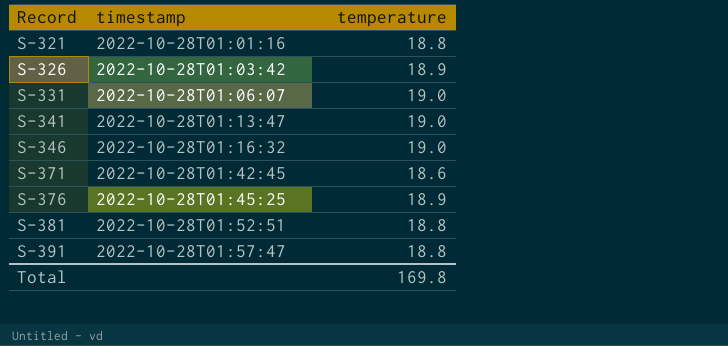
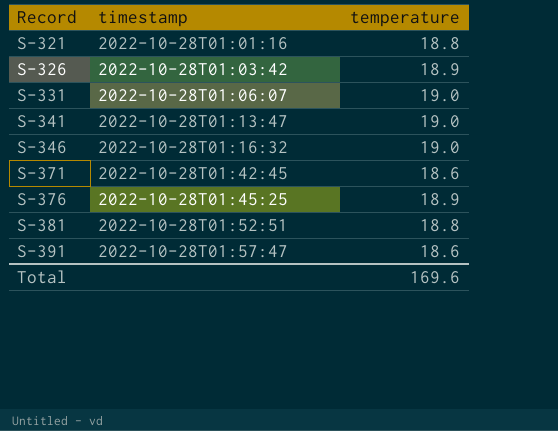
S-391 | temperature: 18.8 -> 18.6
Total | temperature: 169.8 -> 169.6

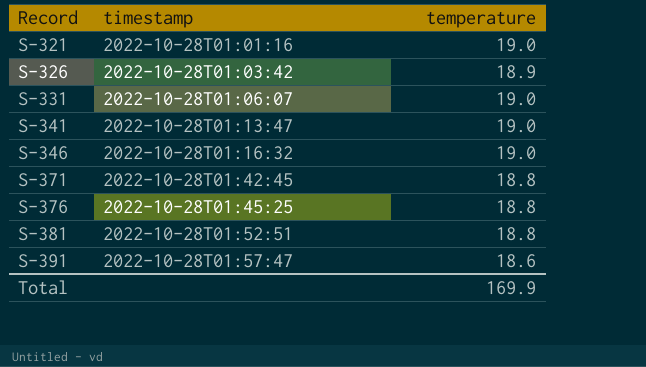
S-321 | temperature: 18.8 -> 19.0
S-371 | temperature: 18.6 -> 18.8
S-376 | temperature: 18.9 -> 18.8
Total | temperature: 169.6 -> 169.9

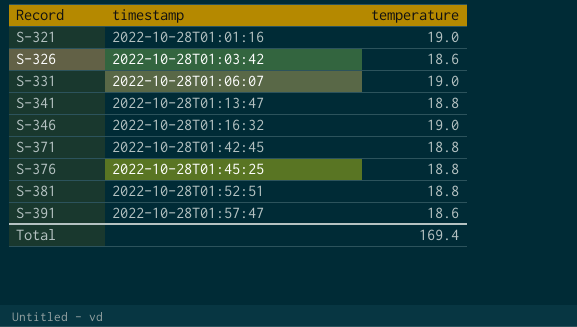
S-326 | temperature: 18.9 -> 18.6
S-341 | temperature: 19.0 -> 18.8
Total | temperature: 169.9 -> 169.4

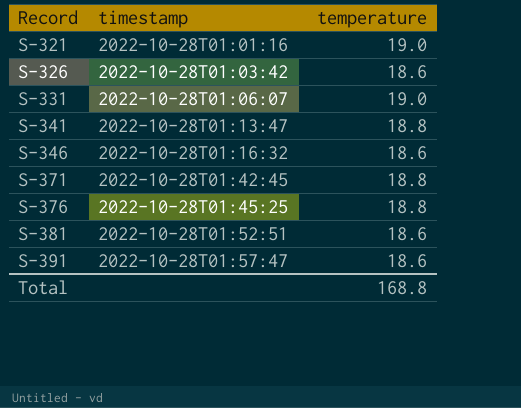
S-346 | temperature: 19.0 -> 18.6
S-381 | temperature: 18.8 -> 18.6
Total | temperature: 169.4 -> 168.8

